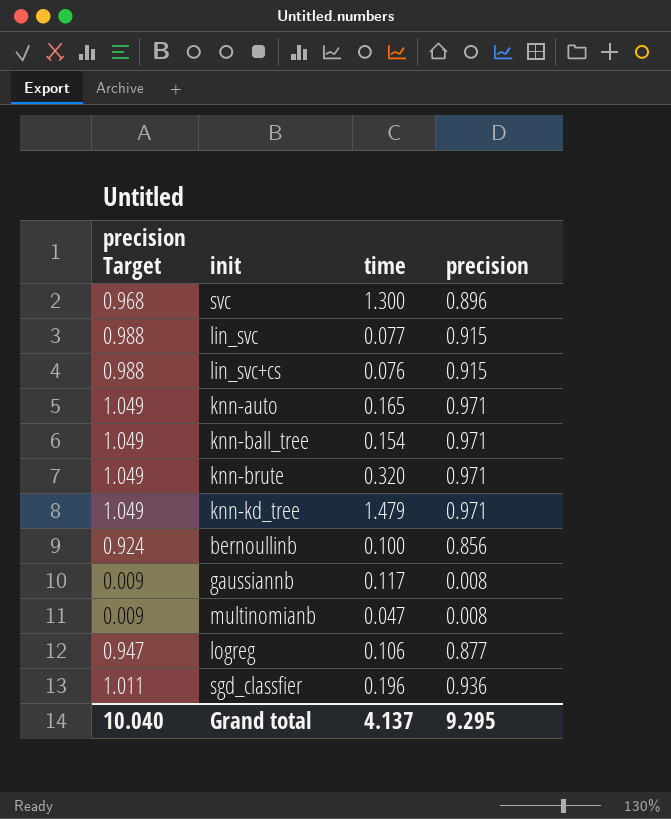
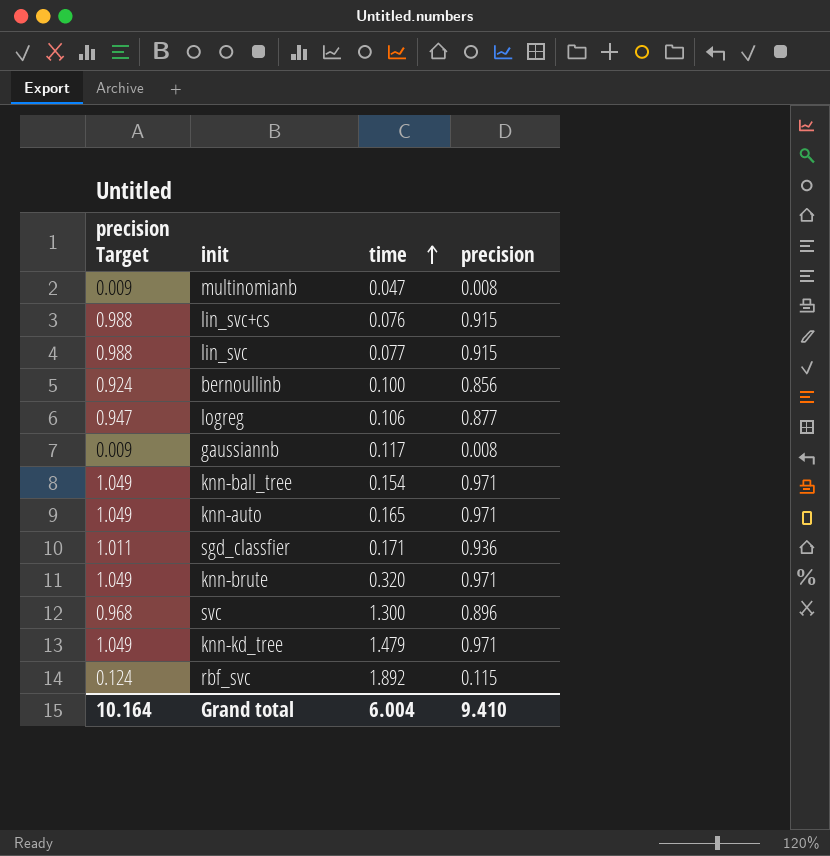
row order: none -> time ascending
sgd_classfier | time: 0.196 -> 0.171
row rbf_svc: none -> 0.124 | 1.892 | 0.115
Grand total | precision Target: 10.040 -> 10.164
Grand total | time: 4.137 -> 6.004
Grand total | precision: 9.295 -> 9.410

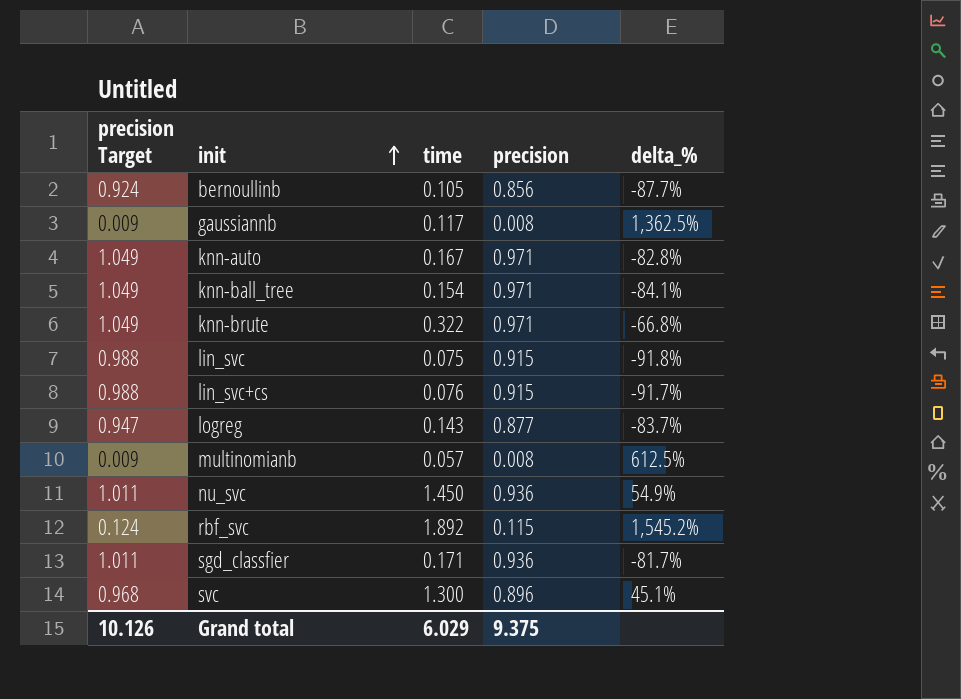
row order: time ascending -> init ascending
column delta_% | formula: none -> ([time] - [precision]) / [precision]
row knn-kd_tree: 1.049 | 1.479 | 0.971 -> none
bernoullinb | time: 0.100 -> 0.105
knn-auto | time: 0.165 -> 0.167
knn-brute | time: 0.320 -> 0.322
lin_svc | time: 0.077 -> 0.075
logreg | time: 0.106 -> 0.143
multinomianb | time: 0.047 -> 0.057
row nu_svc: none -> 1.011 | 1.450 | 0.936 | 54.9%
Grand total | precision Target: 10.164 -> 10.126
Grand total | time: 6.004 -> 6.029
Grand total | precision: 9.410 -> 9.375

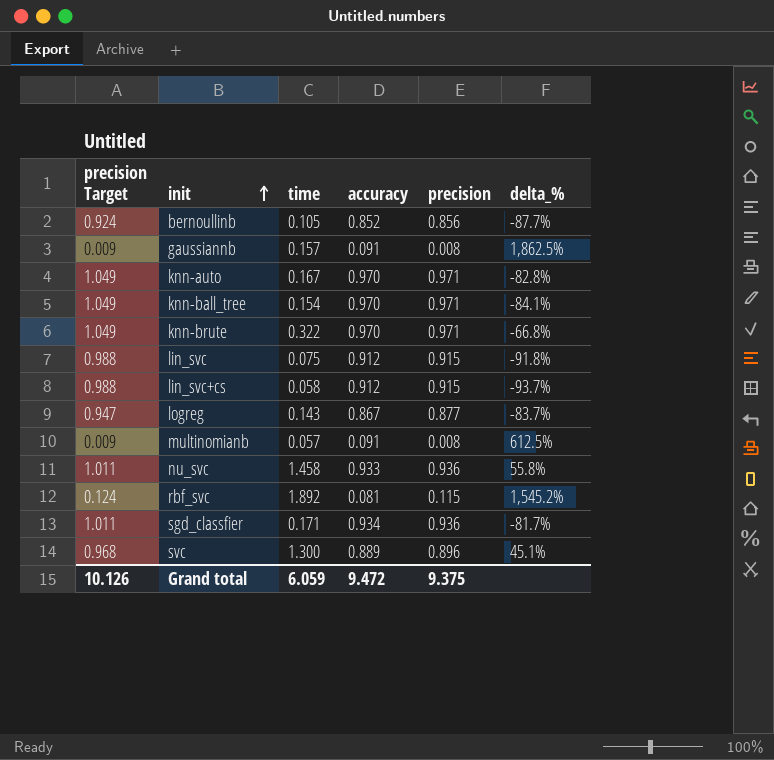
column accuracy | position: none -> 4
gaussiannb | time: 0.117 -> 0.157
gaussiannb | delta_%: 1,362.5% -> 1,862.5%
lin_svc+cs | time: 0.076 -> 0.058
lin_svc+cs | delta_%: -91.7% -> -93.7%
nu_svc | time: 1.450 -> 1.458
nu_svc | delta_%: 54.9% -> 55.8%
Grand total | time: 6.029 -> 6.059

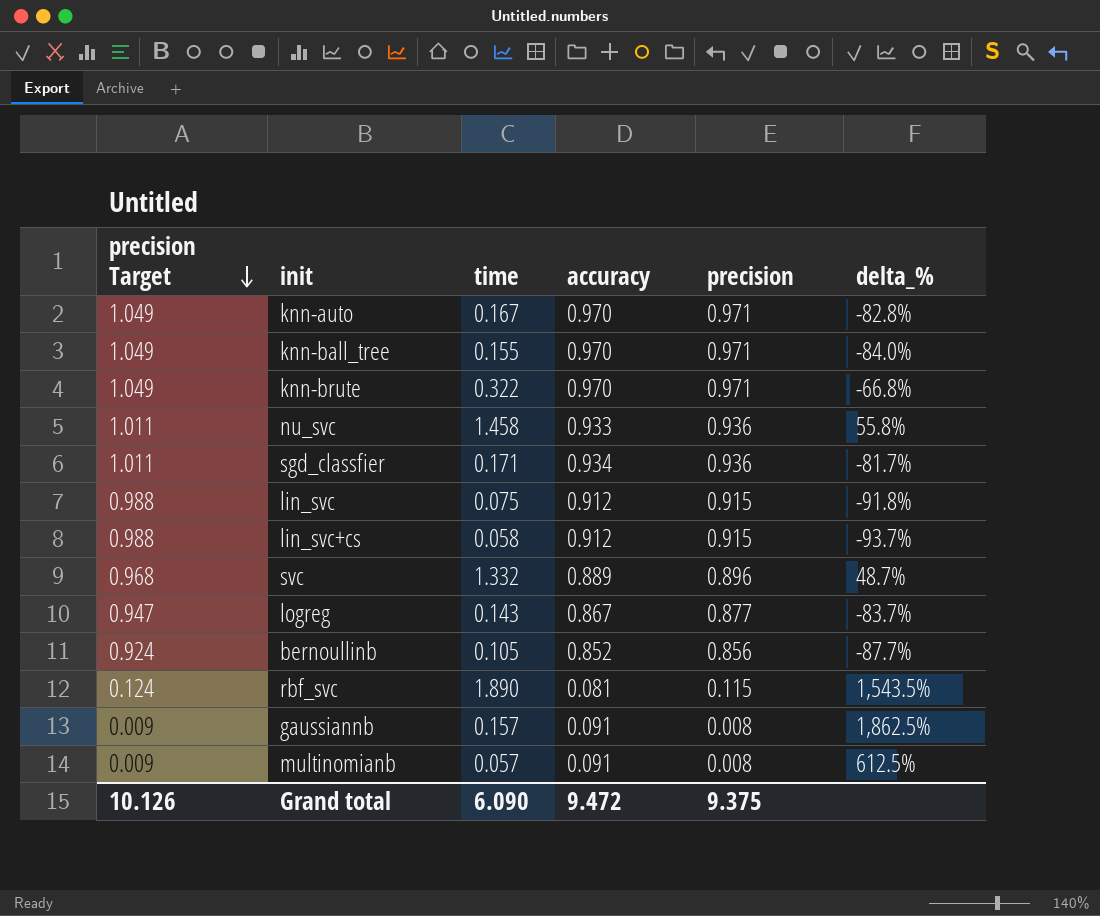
row order: init ascending -> precision Target descending
knn-ball_tree | time: 0.154 -> 0.155
knn-ball_tree | delta_%: -84.1% -> -84.0%
svc | time: 1.300 -> 1.332
svc | delta_%: 45.1% -> 48.7%
rbf_svc | time: 1.892 -> 1.890
rbf_svc | delta_%: 1,545.2% -> 1,543.5%
Grand total | time: 6.059 -> 6.090

